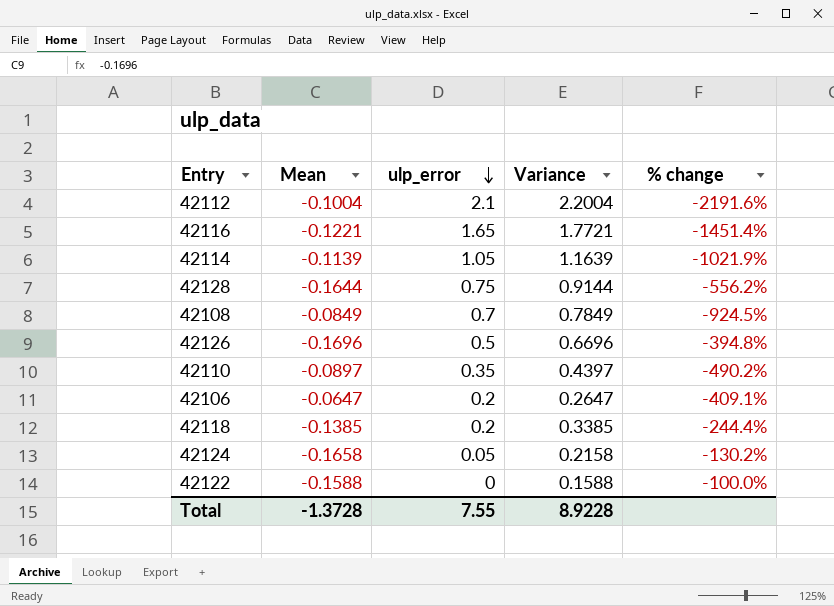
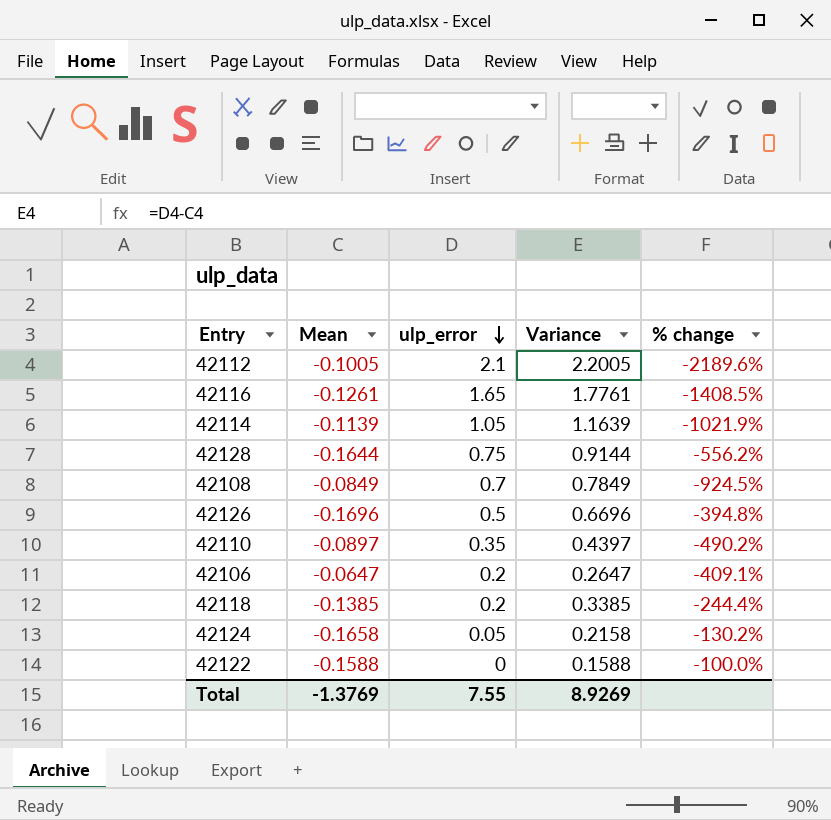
42112 | Mean: -0.1004 -> -0.1005
42112 | Variance: 2.2004 -> 2.2005
42112 | % change: -2191.6% -> -2189.6%
42116 | Mean: -0.1221 -> -0.1261
42116 | Variance: 1.7721 -> 1.7761
42116 | % change: -1451.4% -> -1408.5%
Total | Mean: -1.3728 -> -1.3769
Total | Variance: 8.9228 -> 8.9269

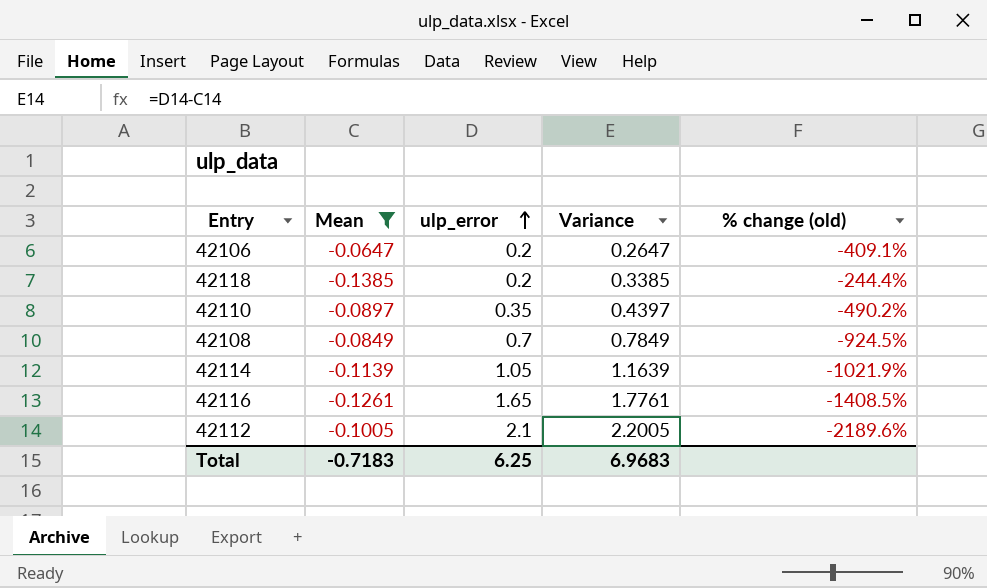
filter: none -> Mean >= -0.1385
row order: ulp_error descending -> ulp_error ascending
column name: % change -> % change (old)
Total | Mean: -1.3769 -> -0.7183
Total | ulp_error: 7.55 -> 6.25
Total | Variance: 8.9269 -> 6.9683

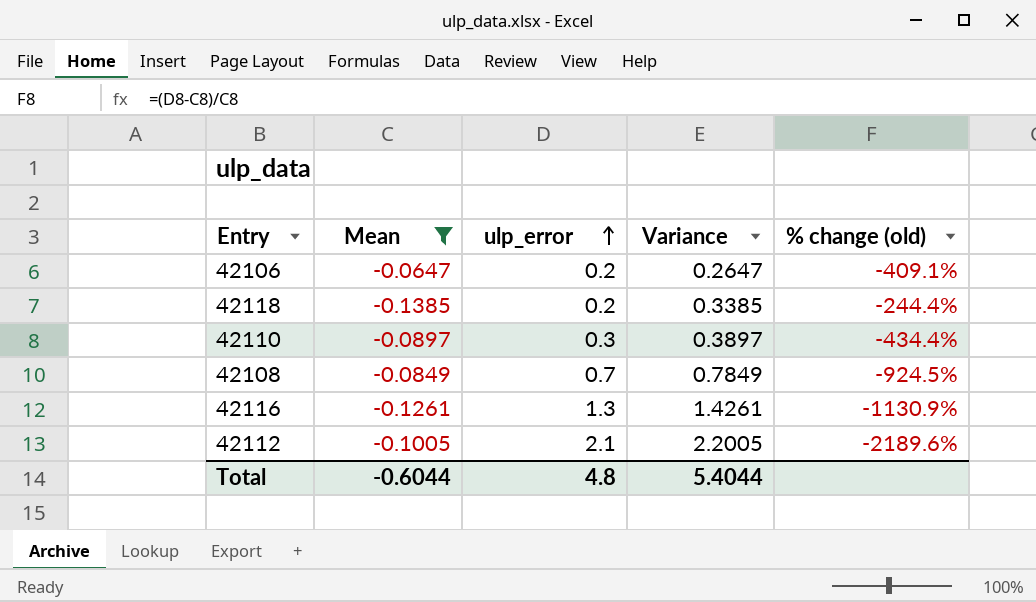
row 42114: -0.1139 | 1.05 | 1.1639 | -1021.9% -> none
42110 | ulp_error: 0.35 -> 0.3
42110 | Variance: 0.4397 -> 0.3897
42110 | % change (old): -490.2% -> -434.4%
42116 | ulp_error: 1.65 -> 1.3
42116 | Variance: 1.7761 -> 1.4261
42116 | % change (old): -1408.5% -> -1130.9%
Total | Mean: -0.7183 -> -0.6044
Total | ulp_error: 6.25 -> 4.8
Total | Variance: 6.9683 -> 5.4044

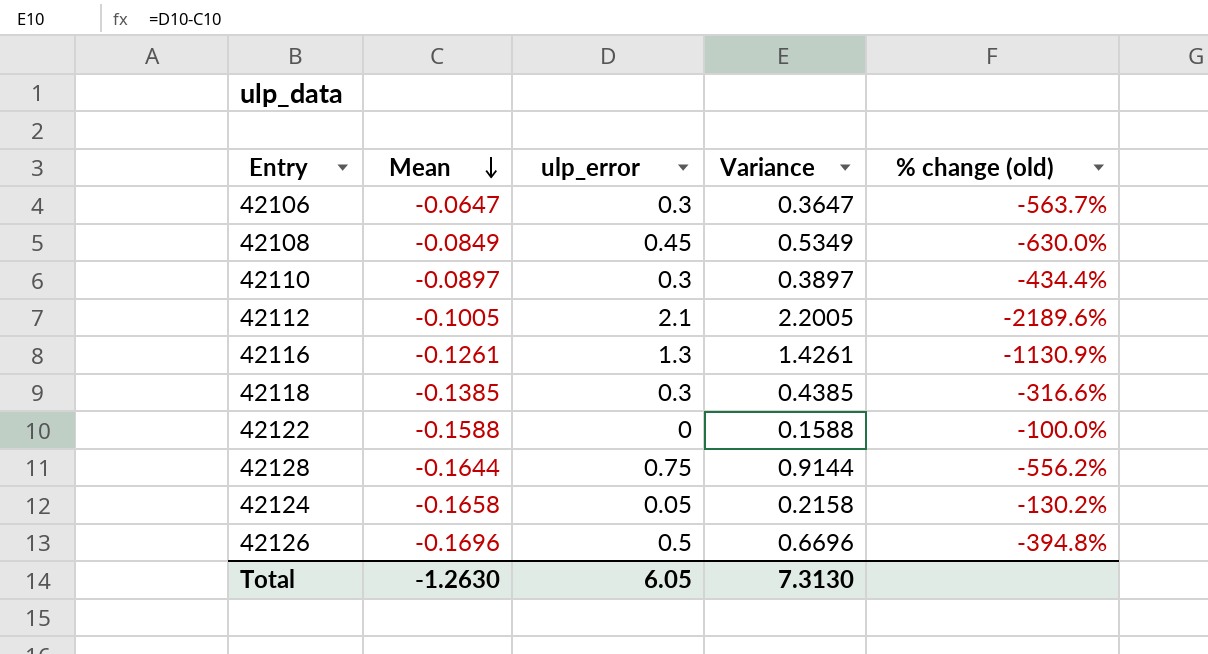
filter: Mean >= -0.1385 -> none
row order: ulp_error ascending -> Mean descending
42106 | ulp_error: 0.2 -> 0.3
42106 | Variance: 0.2647 -> 0.3647
42106 | % change (old): -409.1% -> -563.7%
42108 | ulp_error: 0.7 -> 0.45
42108 | Variance: 0.7849 -> 0.5349
42108 | % change (old): -924.5% -> -630.0%
42118 | ulp_error: 0.2 -> 0.3
42118 | Variance: 0.3385 -> 0.4385
42118 | % change (old): -244.4% -> -316.6%
Total | Mean: -0.6044 -> -1.2630
Total | ulp_error: 4.8 -> 6.05
Total | Variance: 5.4044 -> 7.3130

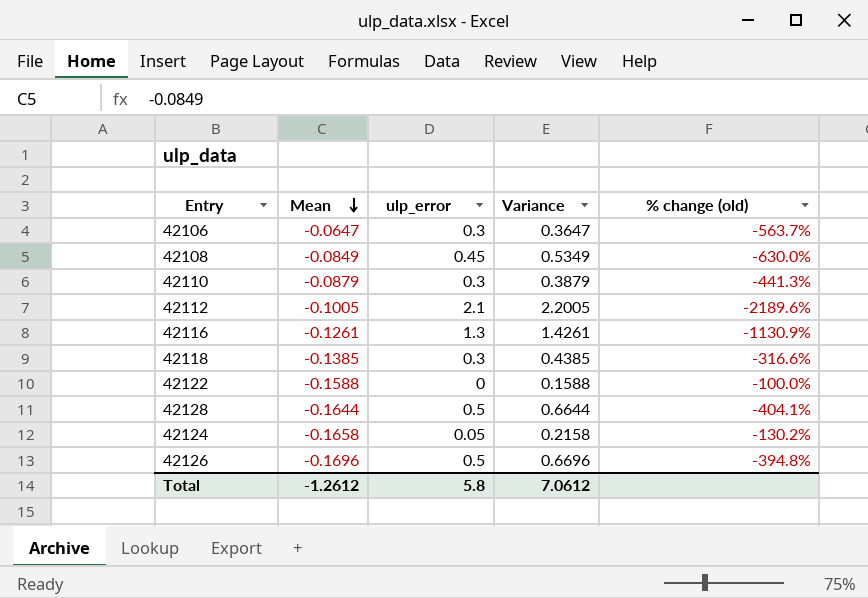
42110 | Mean: -0.0897 -> -0.0879
42110 | Variance: 0.3897 -> 0.3879
42110 | % change (old): -434.4% -> -441.3%
42128 | ulp_error: 0.75 -> 0.5
42128 | Variance: 0.9144 -> 0.6644
42128 | % change (old): -556.2% -> -404.1%
Total | Mean: -1.2630 -> -1.2612
Total | ulp_error: 6.05 -> 5.8
Total | Variance: 7.3130 -> 7.0612

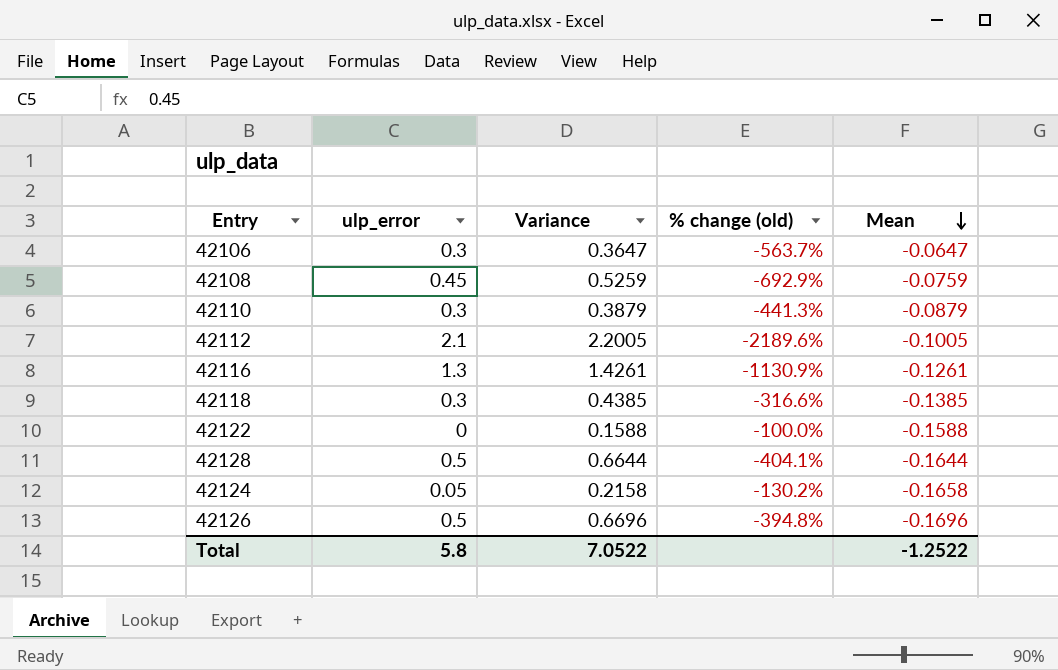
column Mean | position: 2 -> 5
42108 | Variance: 0.5349 -> 0.5259
42108 | % change (old): -630.0% -> -692.9%
42108 | Mean: -0.0849 -> -0.0759
Total | Variance: 7.0612 -> 7.0522
Total | Mean: -1.2612 -> -1.2522

